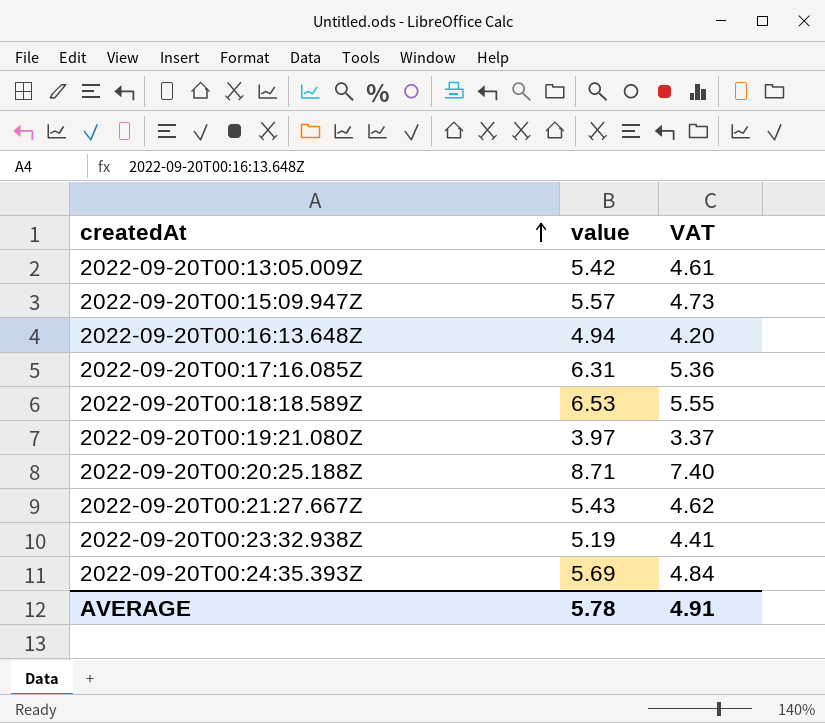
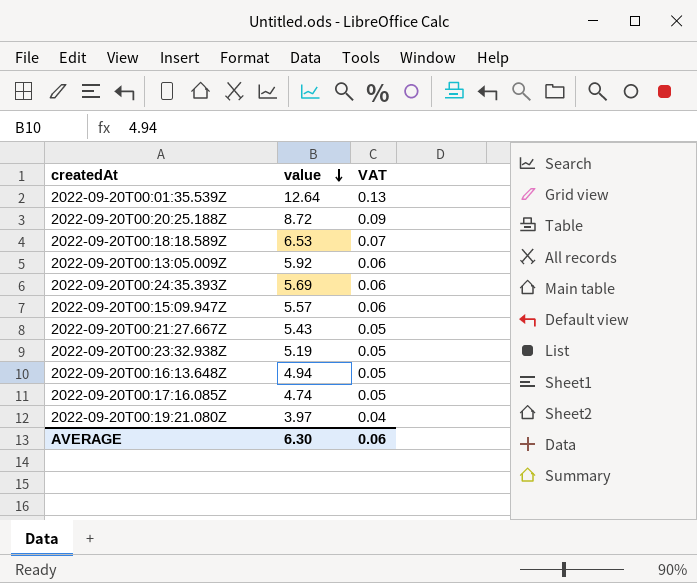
row order: createdAt ascending -> value descending
column VAT | formula: [value] * 0.85 -> [value] * 0.01
row 2022-09-20T00:01:35.539Z: none -> 12.64 | 0.13
2022-09-20T00:20:25.188Z | value: 8.71 -> 8.72
2022-09-20T00:13:05.009Z | value: 5.42 -> 5.92
2022-09-20T00:17:16.085Z | value: 6.31 -> 4.74
AVERAGE | value: 5.78 -> 6.30
AVERAGE | VAT: 4.91 -> 0.06

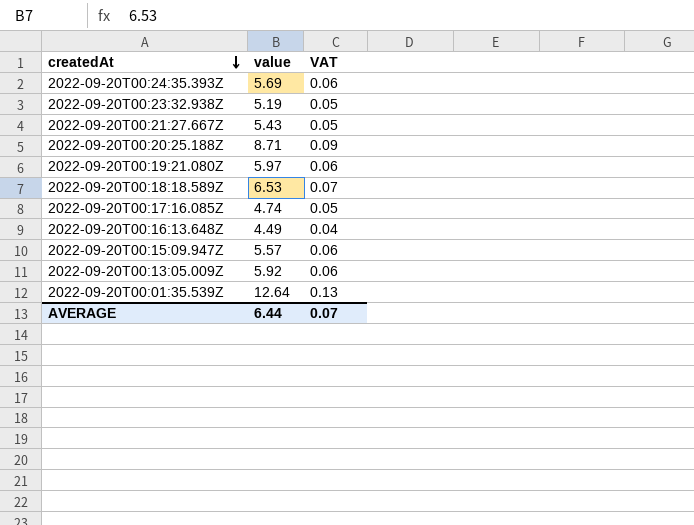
row order: value descending -> createdAt descending
2022-09-20T00:20:25.188Z | value: 8.72 -> 8.71
2022-09-20T00:19:21.080Z | value: 3.97 -> 5.97
2022-09-20T00:19:21.080Z | VAT: 0.04 -> 0.06
2022-09-20T00:16:13.648Z | value: 4.94 -> 4.49
2022-09-20T00:16:13.648Z | VAT: 0.05 -> 0.04
AVERAGE | value: 6.30 -> 6.44
AVERAGE | VAT: 0.06 -> 0.07

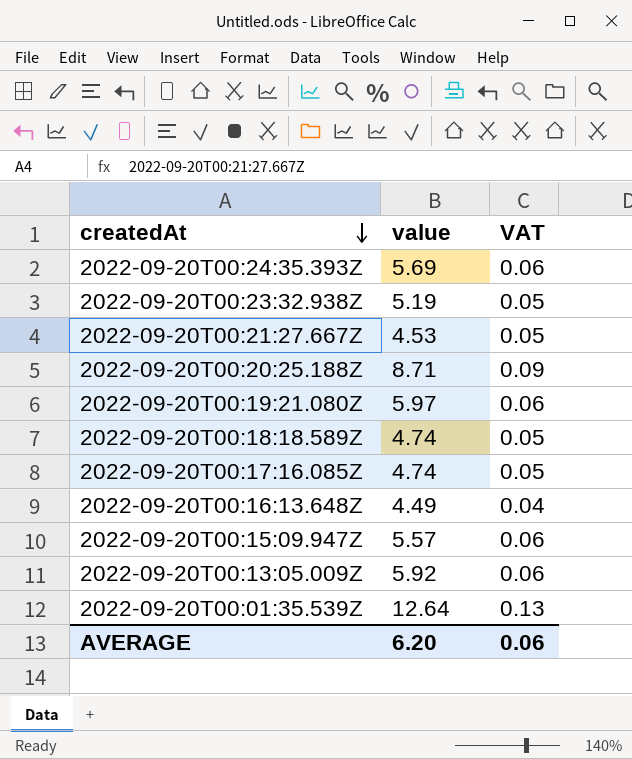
2022-09-20T00:21:27.667Z | value: 5.43 -> 4.53
2022-09-20T00:18:18.589Z | value: 6.53 -> 4.74
2022-09-20T00:18:18.589Z | VAT: 0.07 -> 0.05
AVERAGE | value: 6.44 -> 6.20
AVERAGE | VAT: 0.07 -> 0.06

